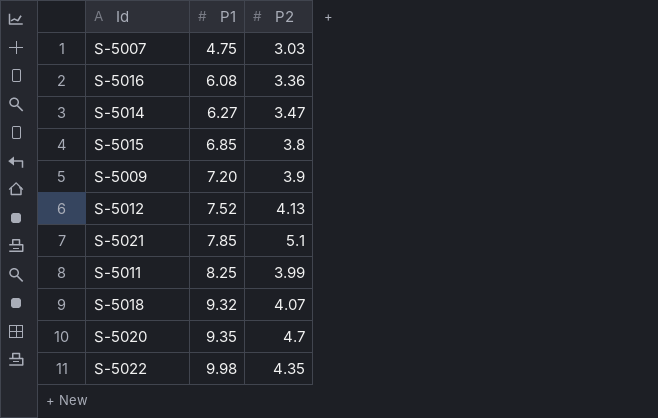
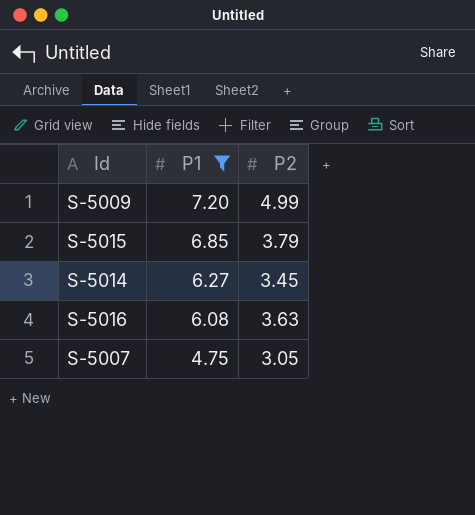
filter: none -> P1 <= 7.20
row order: P1 ascending -> P1 descending
S-5009 | P2: 3.9 -> 4.99
S-5015 | P2: 3.8 -> 3.79
S-5014 | P2: 3.47 -> 3.45
S-5016 | P2: 3.36 -> 3.63
S-5007 | P2: 3.03 -> 3.05

